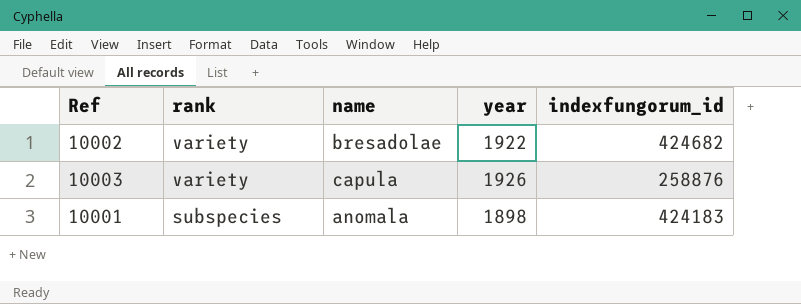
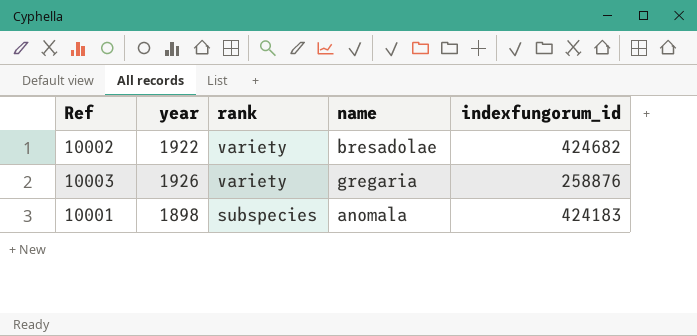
column year | position: 4 -> 2
10003 | name: capula -> gregaria

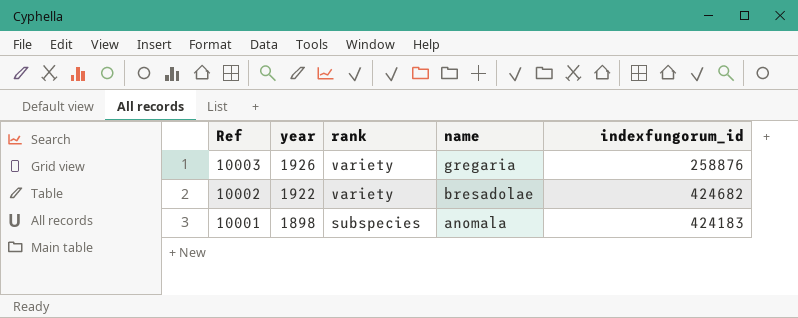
row order: rank descending -> Ref descending

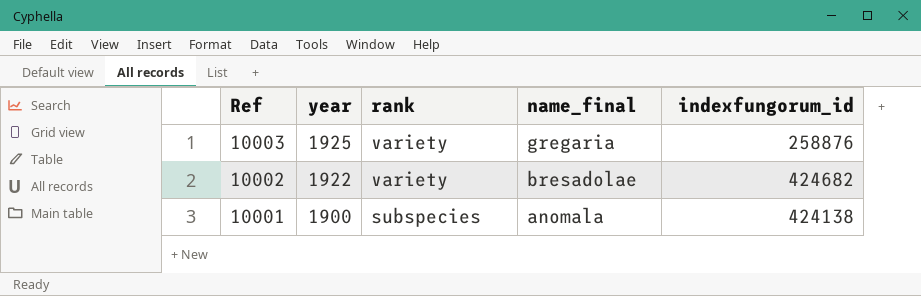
column name: name -> name_final
10003 | year: 1926 -> 1925
10001 | year: 1898 -> 1900
10001 | indexfungorum_id: 424183 -> 424138

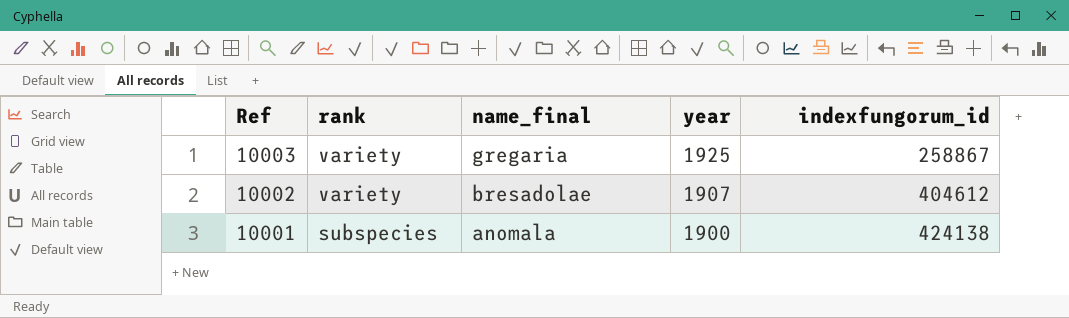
column year | position: 2 -> 4
10003 | indexfungorum_id: 258876 -> 258867
10002 | year: 1922 -> 1907
10002 | indexfungorum_id: 424682 -> 404612

